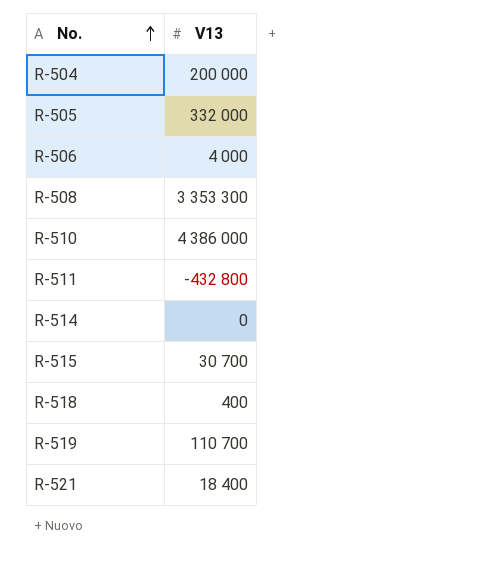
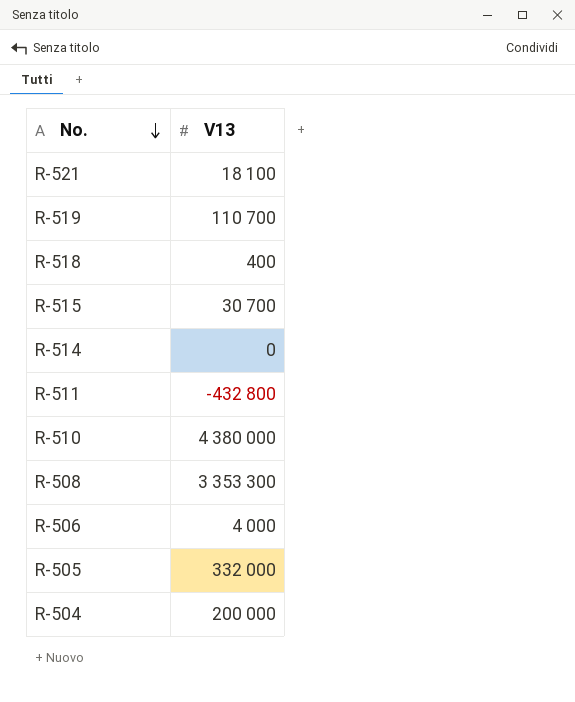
row order: No. ascending -> No. descending
R-521 | V13: 18 400 -> 18 100
R-510 | V13: 4 386 000 -> 4 380 000

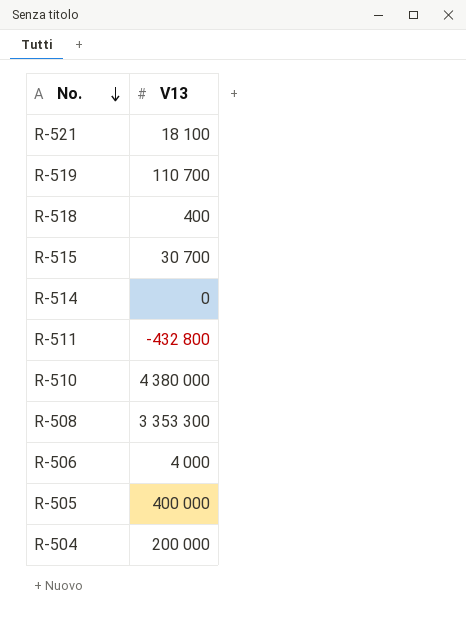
R-505 | V13: 332 000 -> 400 000

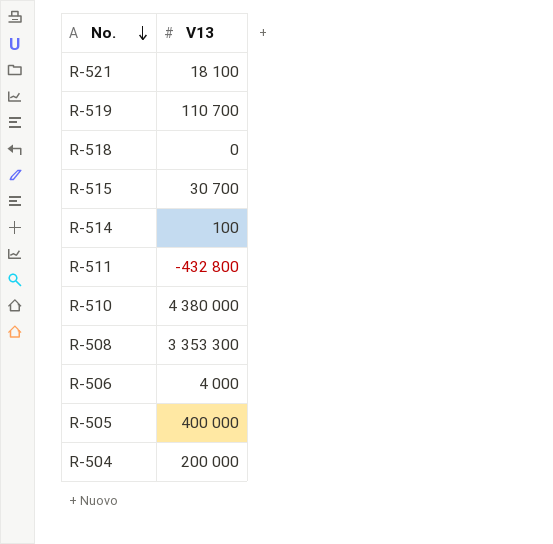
R-518 | V13: 400 -> 0
R-514 | V13: 0 -> 100

